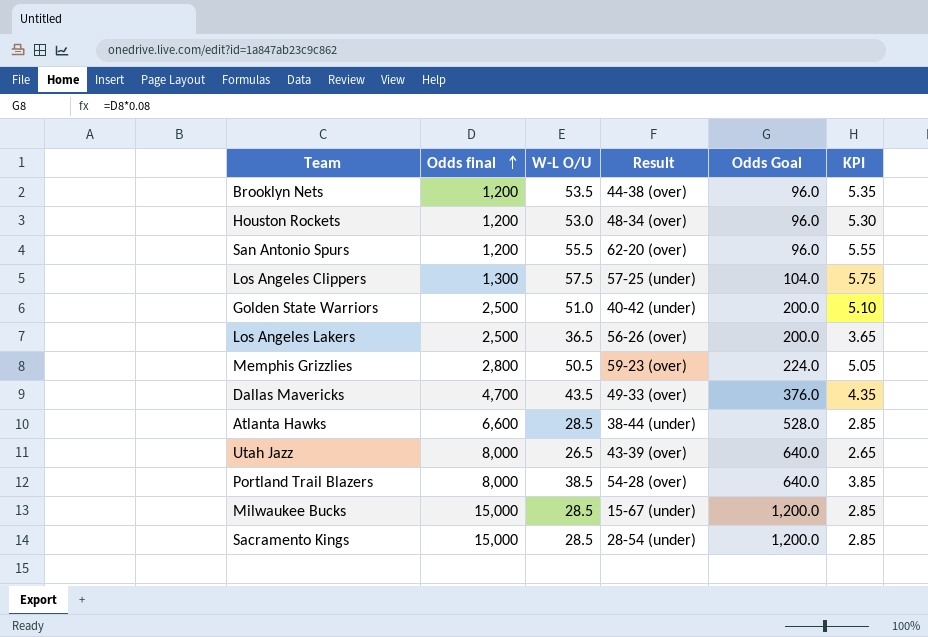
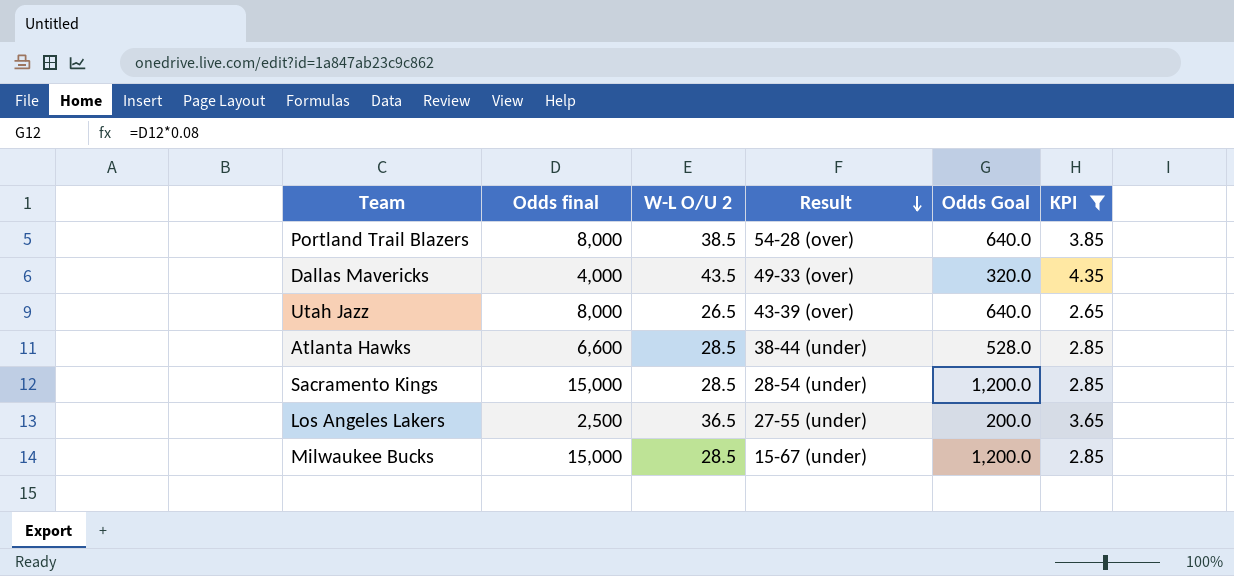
filter: none -> KPI <= 4.35
row order: Odds final ascending -> Result descending
column name: W-L O/U -> W-L O/U 2
Dallas Mavericks | Odds final: 4,700 -> 4,000
Dallas Mavericks | Odds Goal: 376.0 -> 320.0
Los Angeles Lakers | Result: 56-26 (over) -> 27-55 (under)

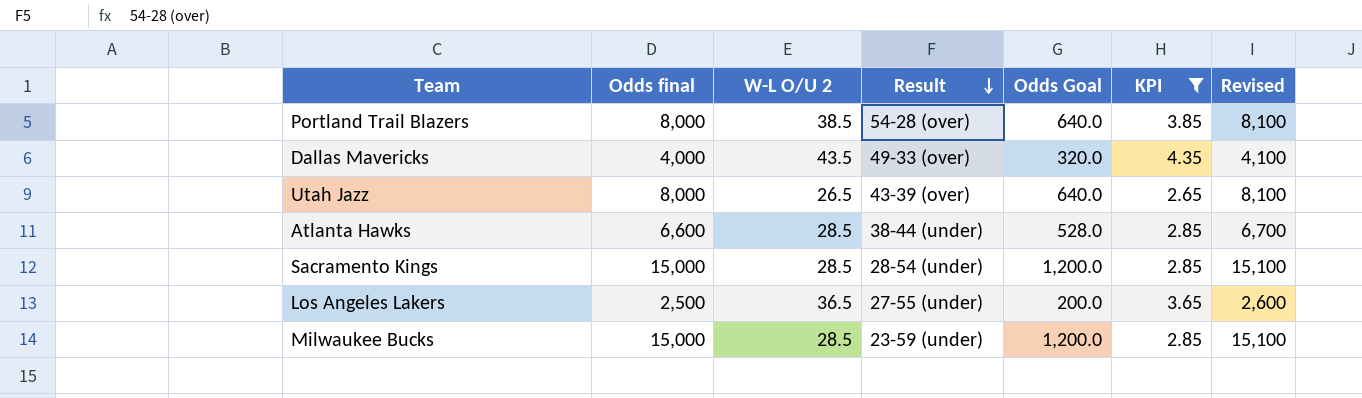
column Revised | formula: none -> [Odds final] + 100
Milwaukee Bucks | Result: 15-67 (under) -> 23-59 (under)

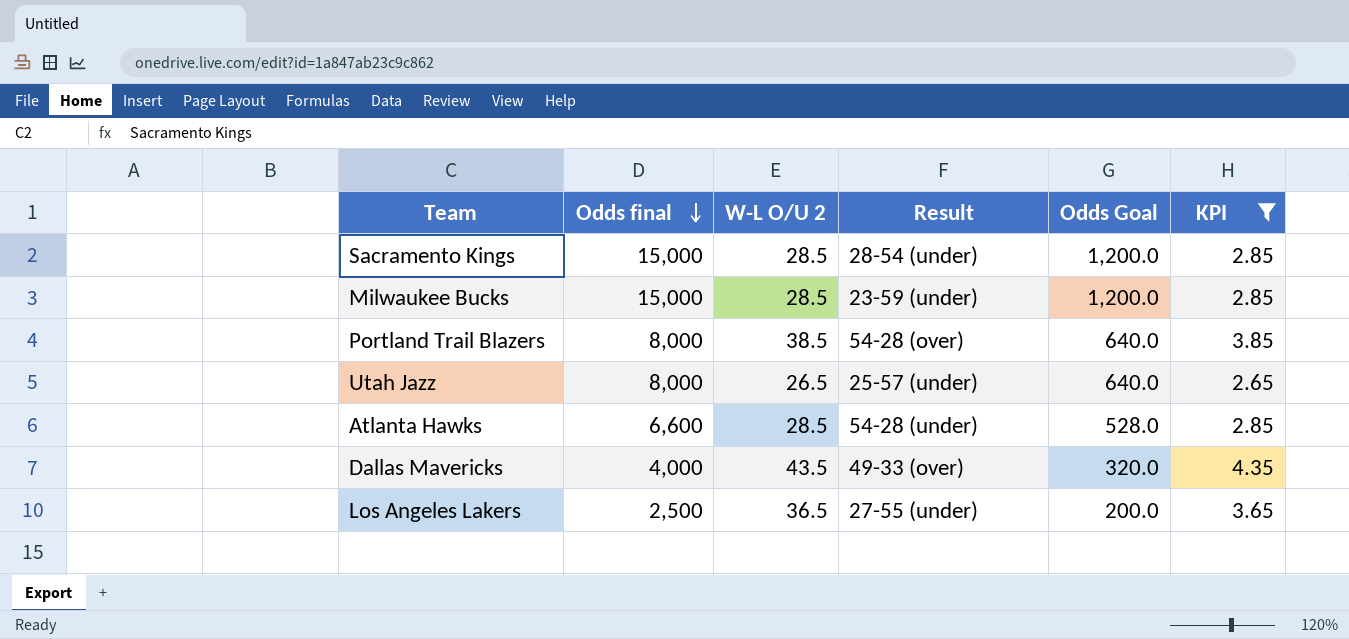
row order: Result descending -> Odds final descending
column Revised | formula: [Odds final] + 100 -> none
Utah Jazz | Result: 43-39 (over) -> 25-57 (under)
Atlanta Hawks | Result: 38-44 (under) -> 54-28 (under)

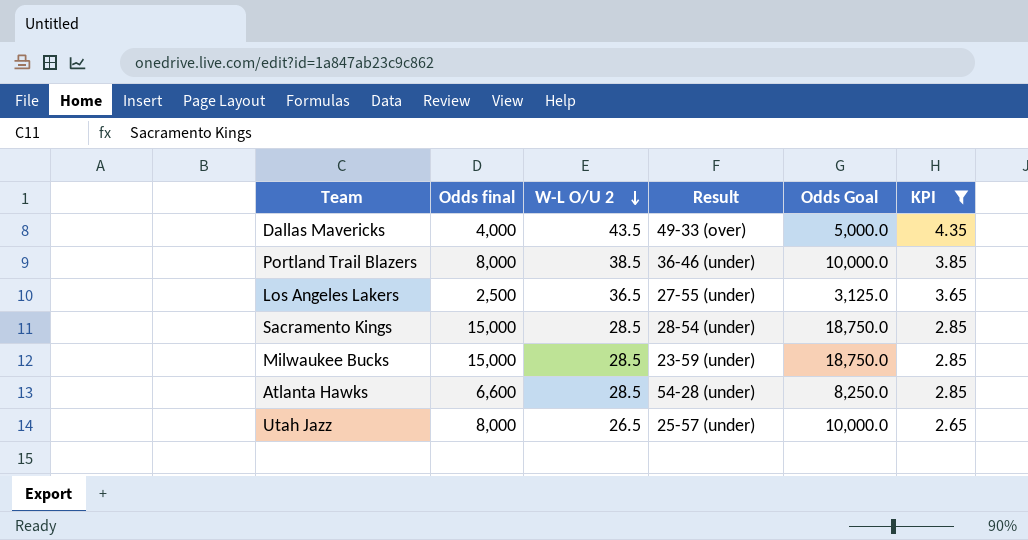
row order: Odds final descending -> W-L O/U 2 descending
column Odds Goal | formula: [Odds final] * 0.08 -> [Odds final] * 1.25
Portland Trail Blazers | Result: 54-28 (over) -> 36-46 (under)

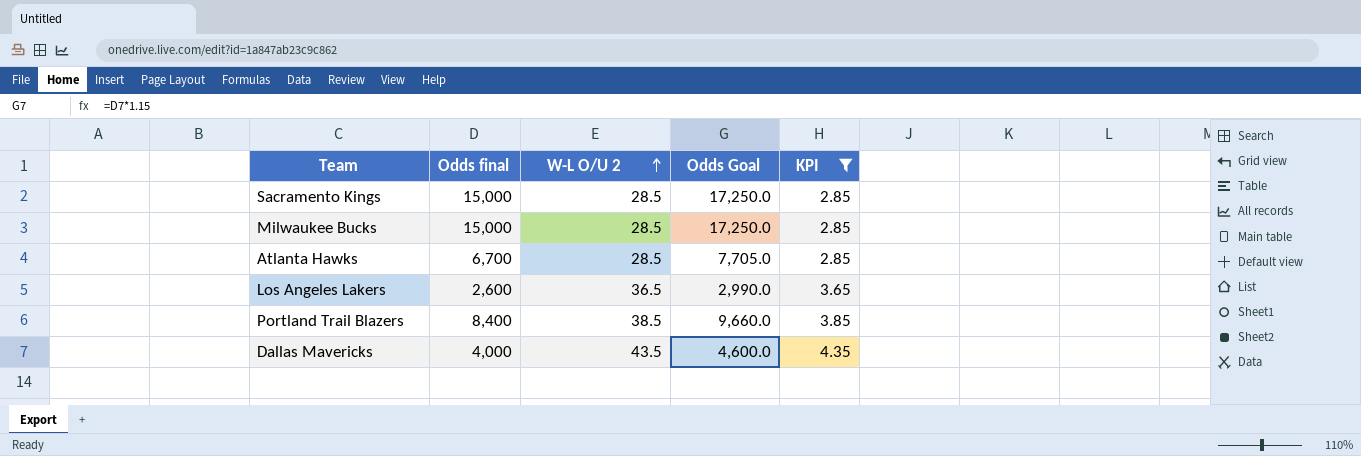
row order: W-L O/U 2 descending -> W-L O/U 2 ascending
column Result | position: 4 -> none
column Odds Goal | formula: [Odds final] * 1.25 -> [Odds final] * 1.15
row Utah Jazz: 8,000 | 26.5 | 25-57 (under) | 10,000.0 | 2.65 -> none
Atlanta Hawks | Odds final: 6,600 -> 6,700
Los Angeles Lakers | Odds final: 2,500 -> 2,600
Portland Trail Blazers | Odds final: 8,000 -> 8,400

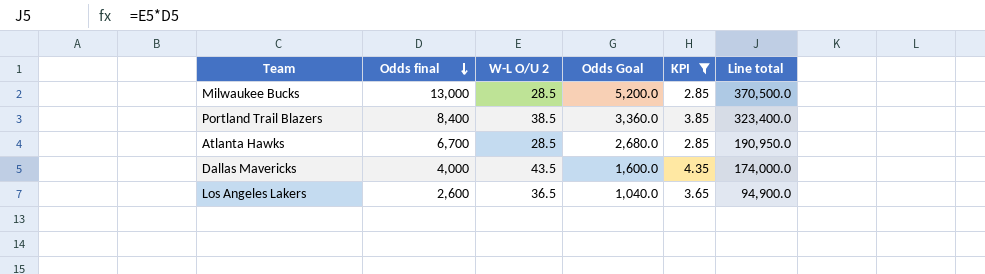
row order: W-L O/U 2 ascending -> Odds final descending
column Odds Goal | formula: [Odds final] * 1.15 -> [Odds final] * 0.4
column Line total | formula: none -> [Odds final] * [W-L O/U 2]
row Sacramento Kings: 15,000 | 28.5 | 17,250.0 | 2.85 -> none
Milwaukee Bucks | Odds final: 15,000 -> 13,000

